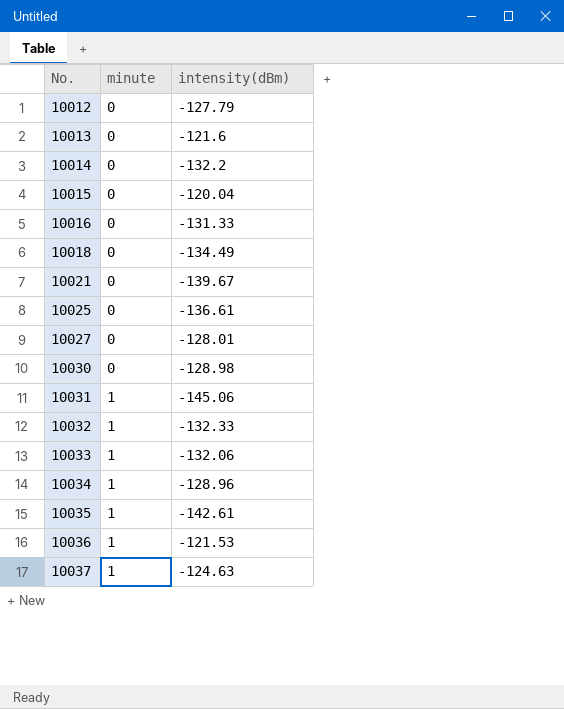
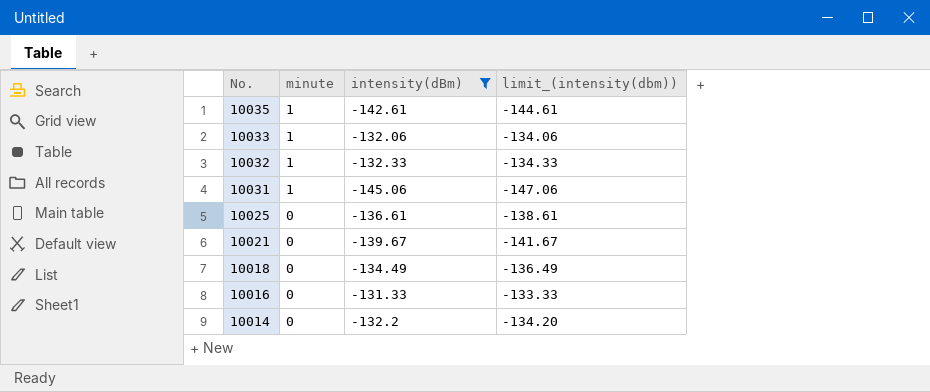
filter: none -> intensity(dBm) <= -131.33
row order: No. ascending -> No. descending
column limit_(intensity(dbm)) | formula: none -> [intensity(dBm)] - 2

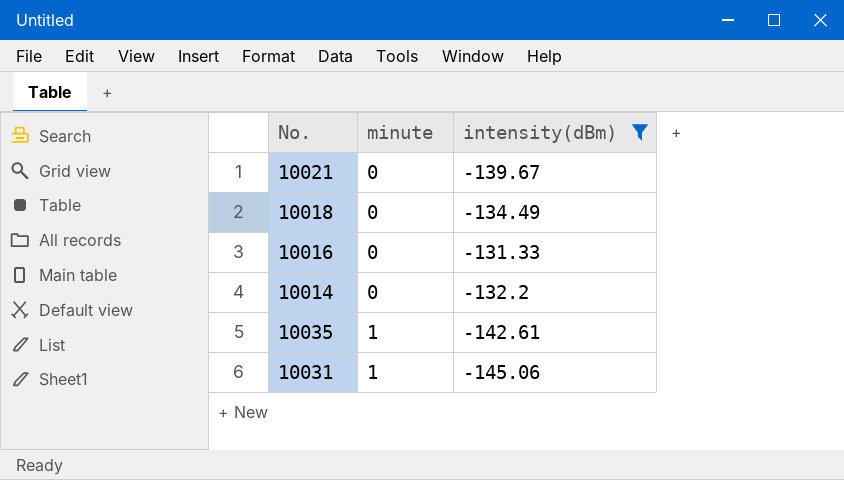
row order: No. descending -> minute ascending
column limit_(intensity(dbm)) | formula: [intensity(dBm)] - 2 -> none
row 10033: 1 | -132.06 | -134.06 -> none
row 10032: 1 | -132.33 | -134.33 -> none
row 10025: 0 | -136.61 | -138.61 -> none

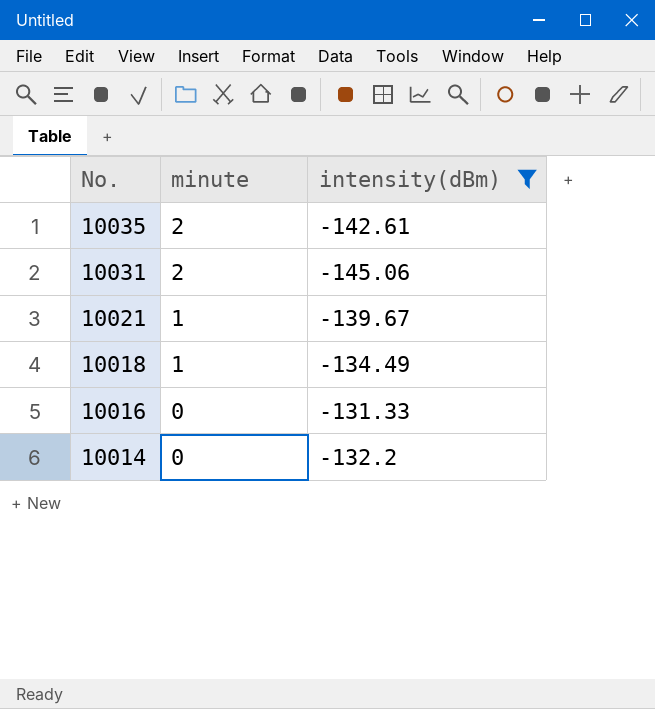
row order: minute ascending -> No. descending
10035 | minute: 1 -> 2
10031 | minute: 1 -> 2
10021 | minute: 0 -> 1
10018 | minute: 0 -> 1

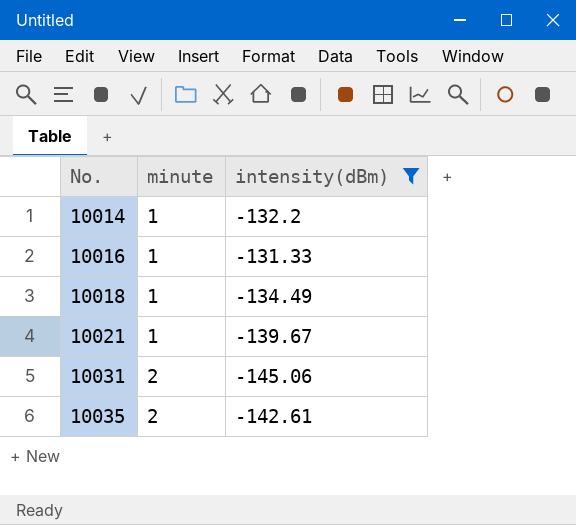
row order: No. descending -> No. ascending
10014 | minute: 0 -> 1
10016 | minute: 0 -> 1

